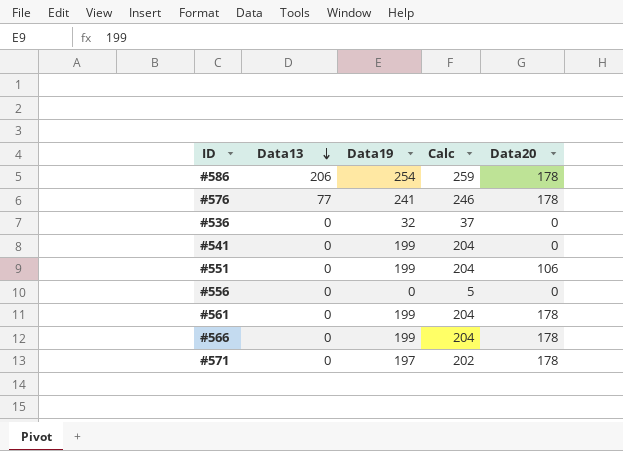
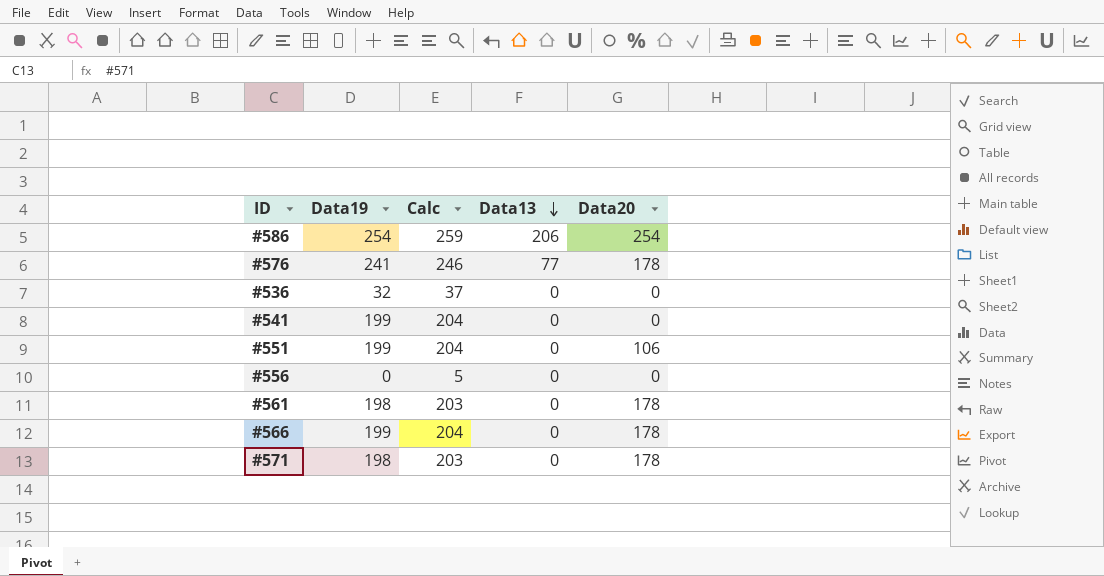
column Data13 | position: 2 -> 4
#586 | Data20: 178 -> 254
#561 | Data19: 199 -> 198
#561 | Calc: 204 -> 203
#571 | Data19: 197 -> 198
#571 | Calc: 202 -> 203

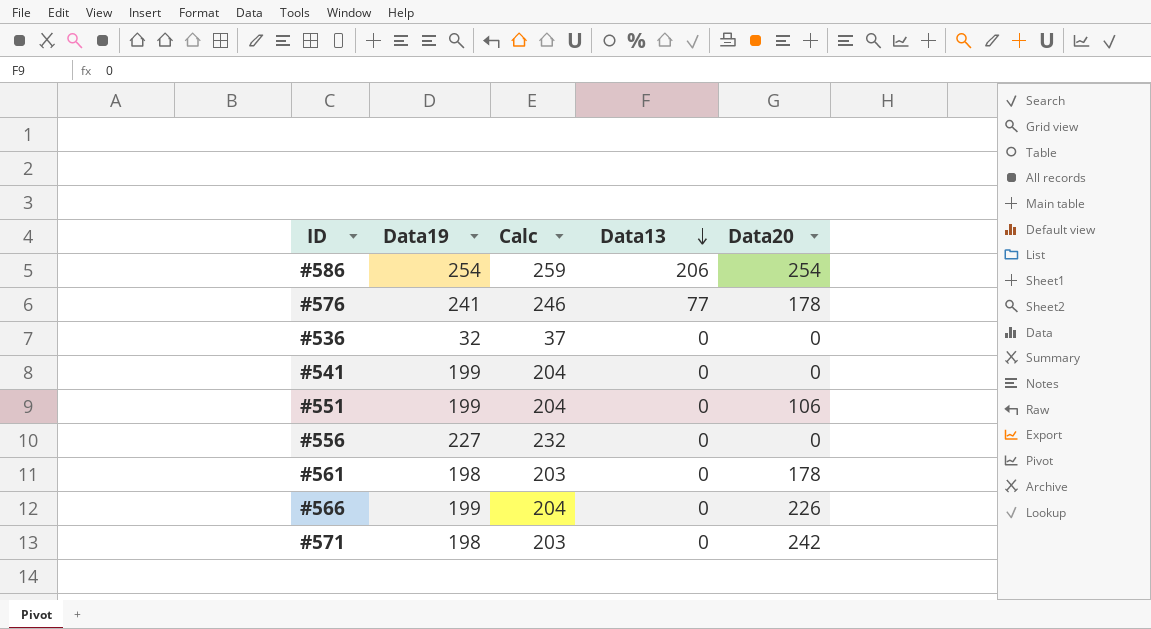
#556 | Data19: 0 -> 227
#556 | Calc: 5 -> 232
#566 | Data20: 178 -> 226
#571 | Data20: 178 -> 242

